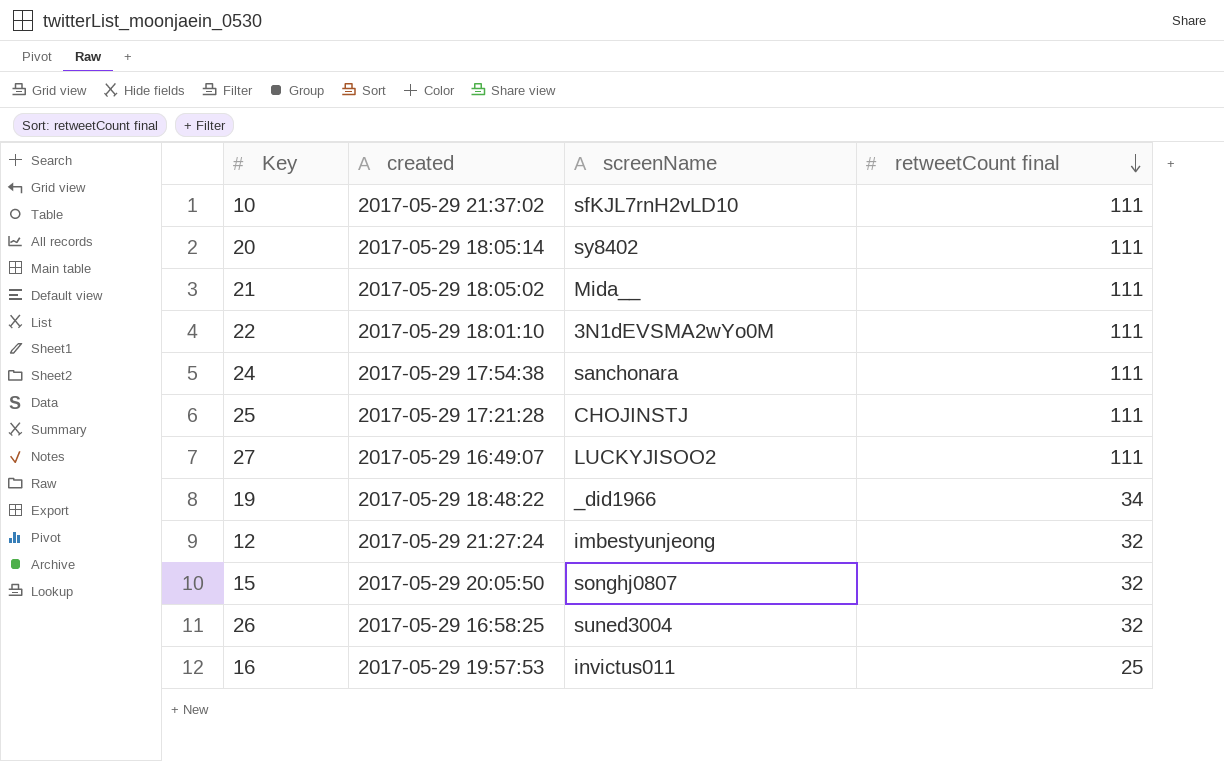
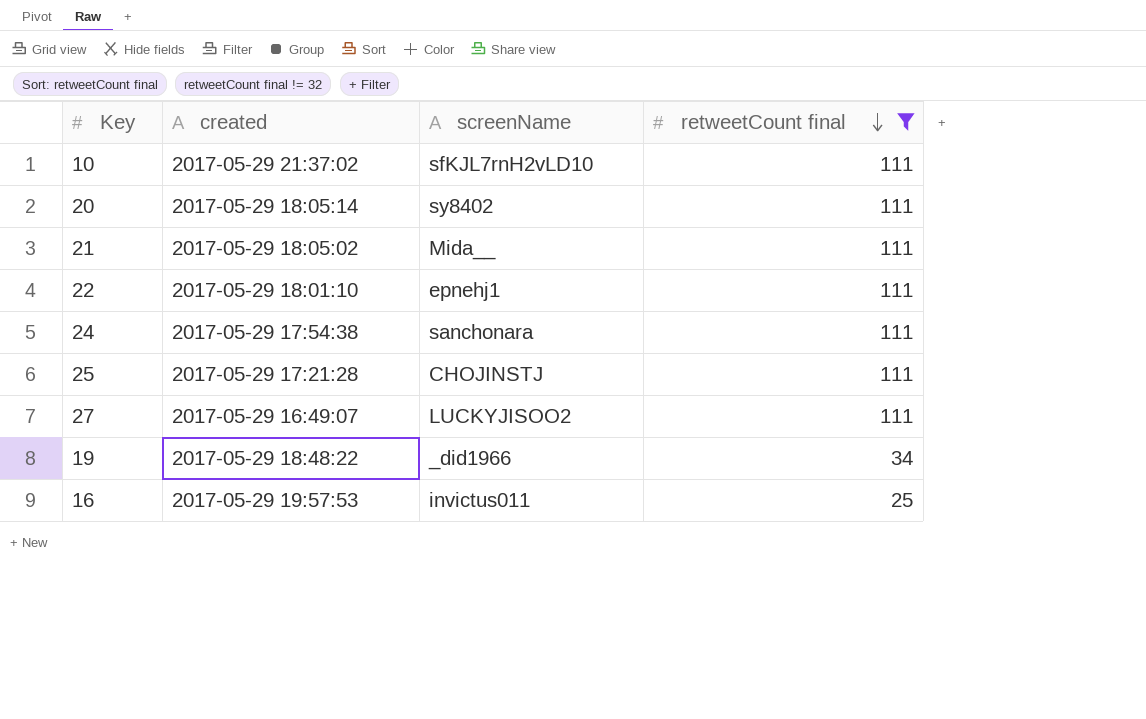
filter: none -> retweetCount final != 32
22 | screenName: 3N1dEVSMA2wYo0M -> epnehj1

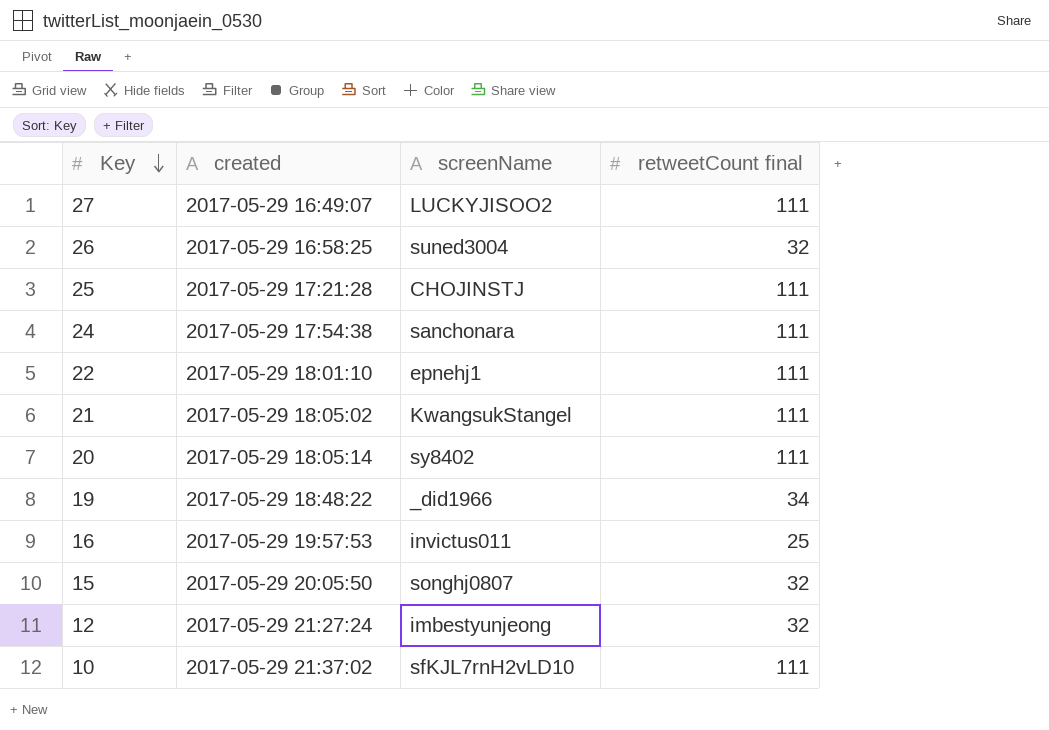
filter: retweetCount final != 32 -> none
row order: retweetCount final descending -> Key descending
21 | screenName: Mida__ -> KwangsukStangel

